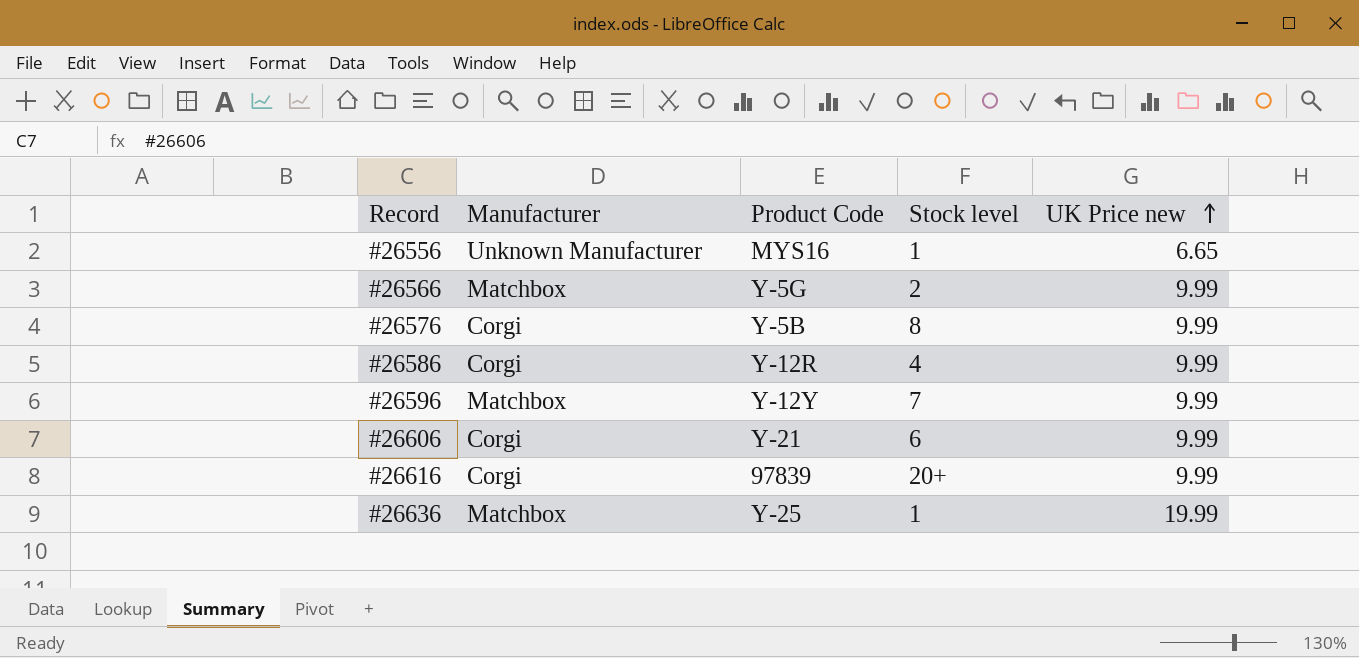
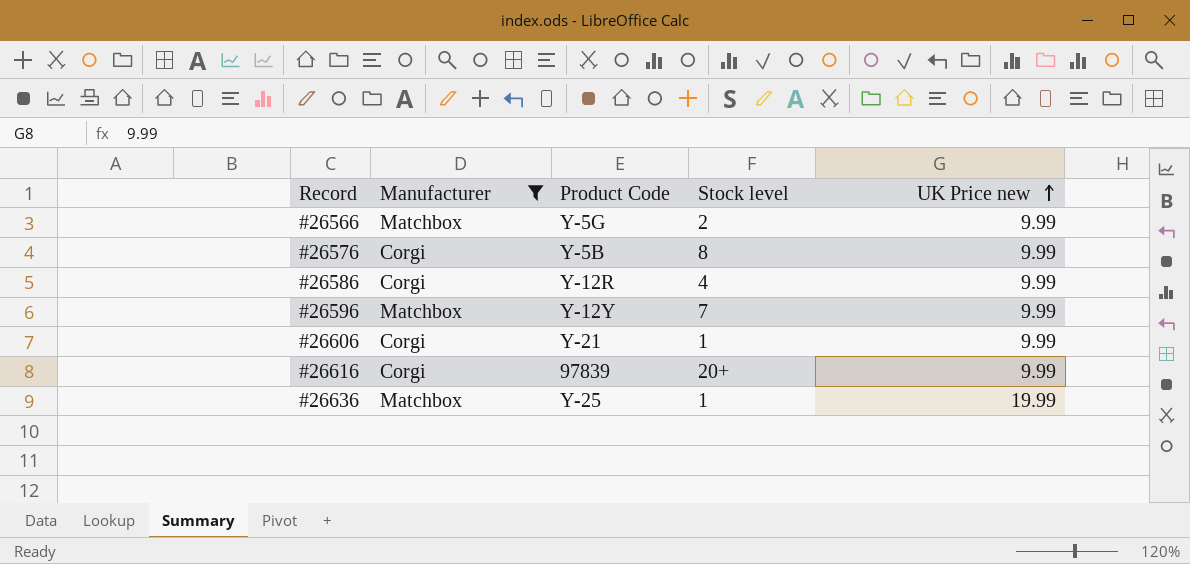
filter: none -> Manufacturer != Unknown Manufacturer
#26606 | Stock level: 6 -> 1

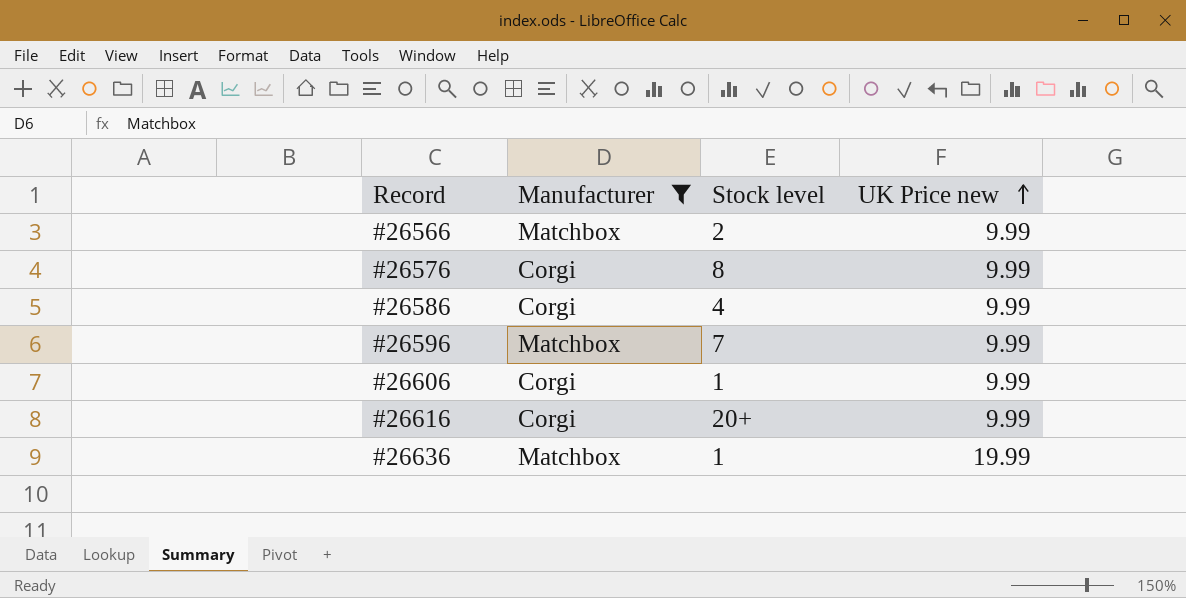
column Product Code | position: 3 -> none

